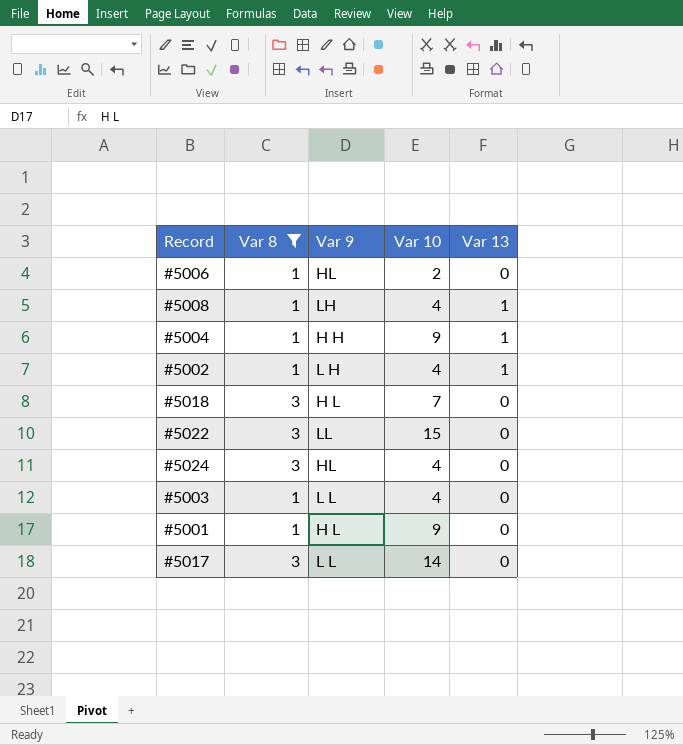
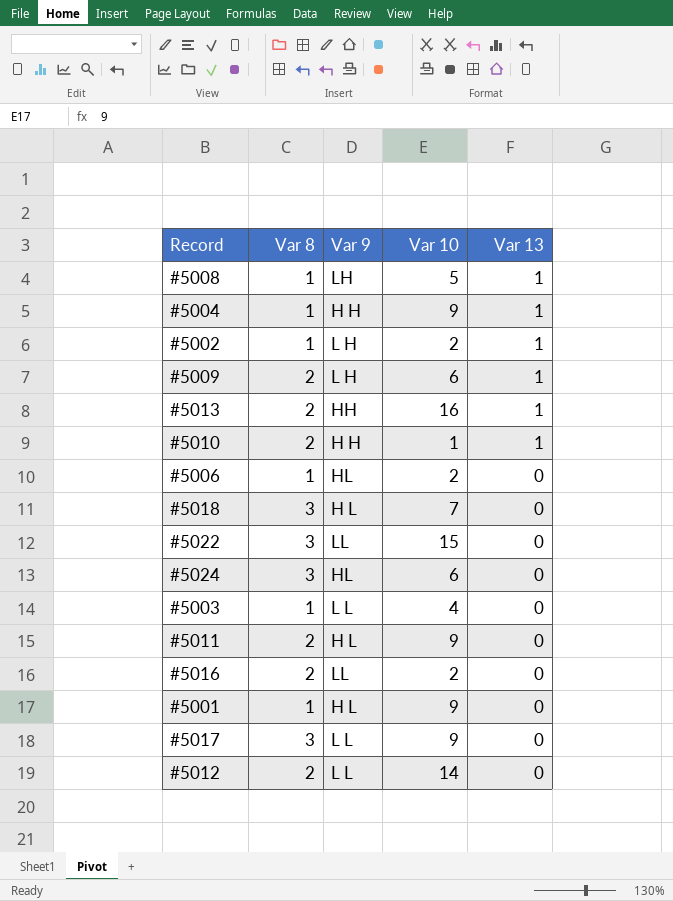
filter: Var 8 != 2 -> none
row order: none -> Var 13 descending
#5008 | Var 10: 4 -> 5
#5002 | Var 10: 4 -> 2
#5024 | Var 10: 4 -> 6
#5017 | Var 10: 14 -> 9

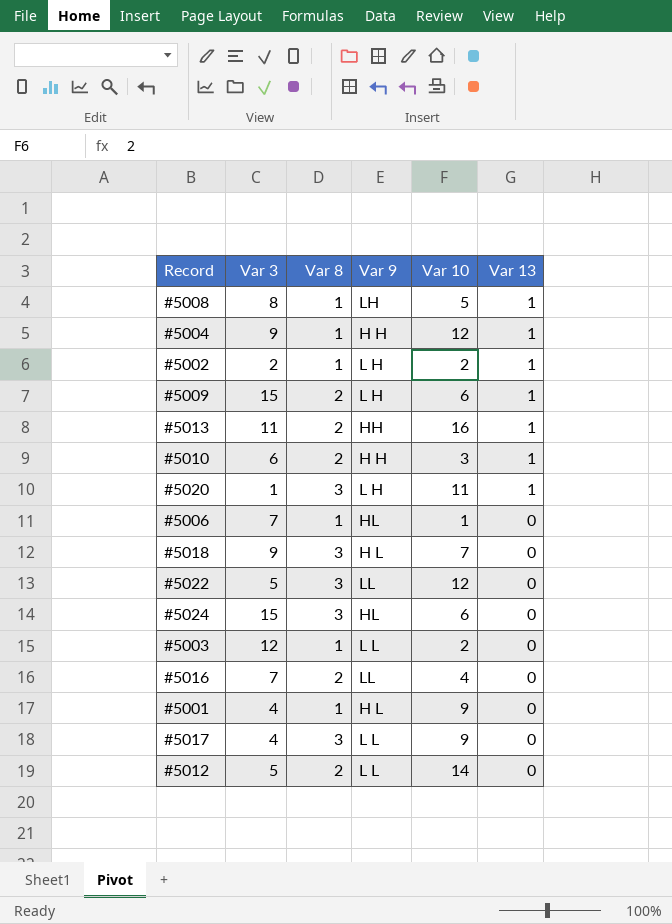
column Var 3 | position: none -> 2
row #5011: 2 | H L | 9 | 0 -> none
#5004 | Var 10: 9 -> 12
#5010 | Var 10: 1 -> 3
row #5020: none -> 1 | 3 | L H | 11 | 1
#5006 | Var 10: 2 -> 1
#5022 | Var 10: 15 -> 12
#5003 | Var 10: 4 -> 2
#5016 | Var 10: 2 -> 4

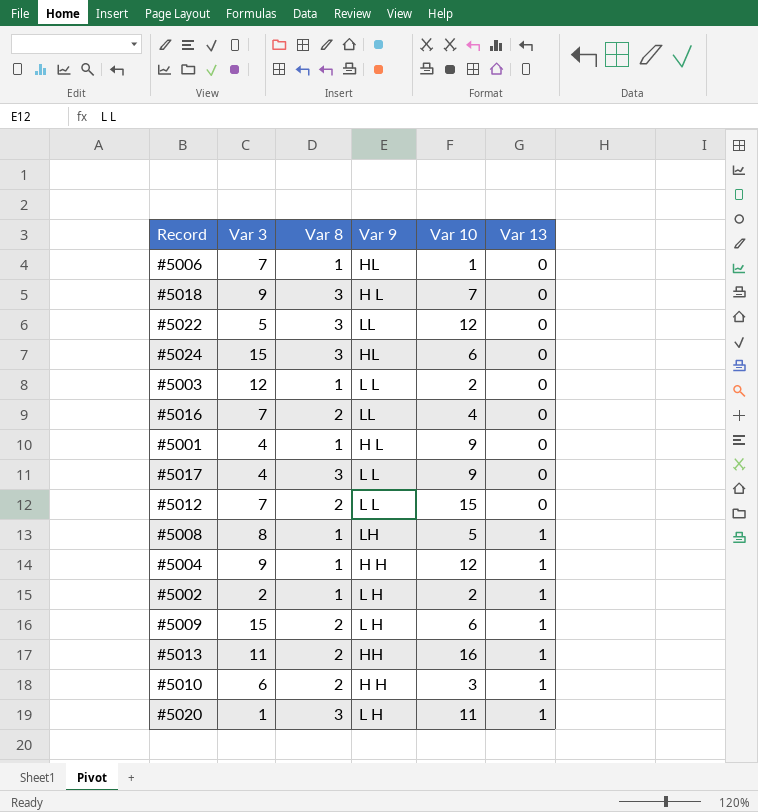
row order: Var 13 descending -> Var 13 ascending
#5012 | Var 3: 5 -> 7
#5012 | Var 10: 14 -> 15

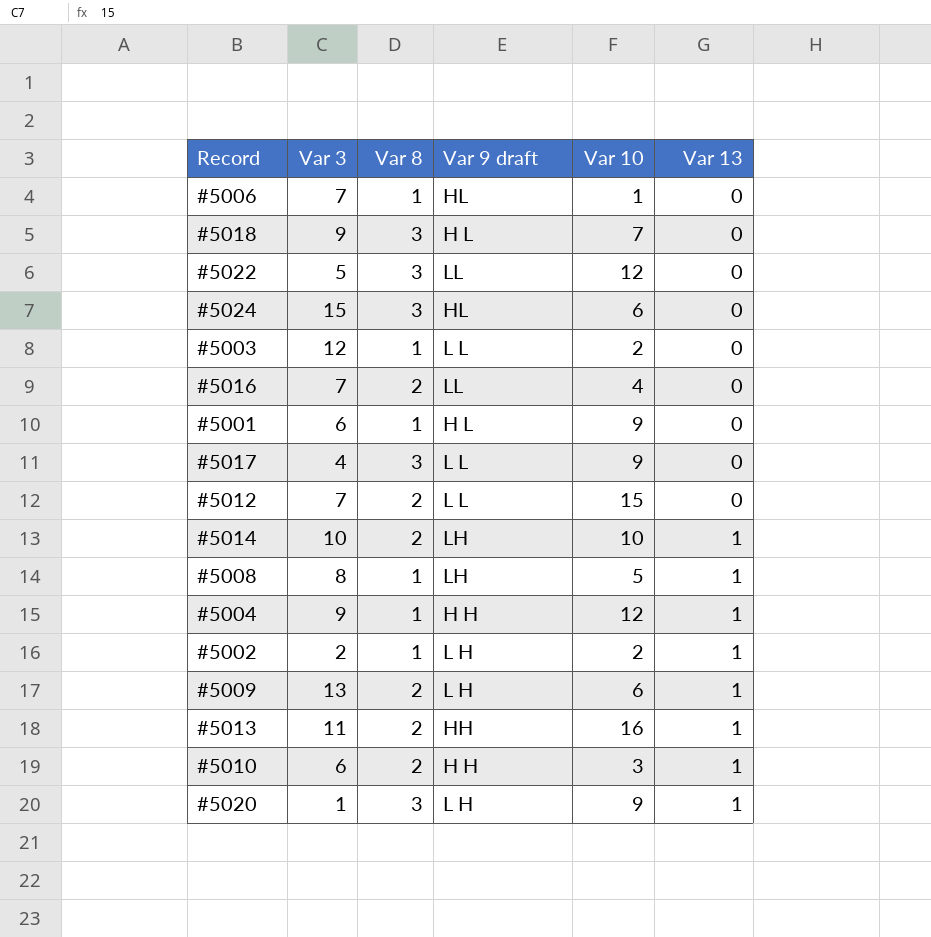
column name: Var 9 -> Var 9 draft
#5001 | Var 3: 4 -> 6
row #5014: none -> 10 | 2 | LH | 10 | 1
#5009 | Var 3: 15 -> 13
#5020 | Var 10: 11 -> 9

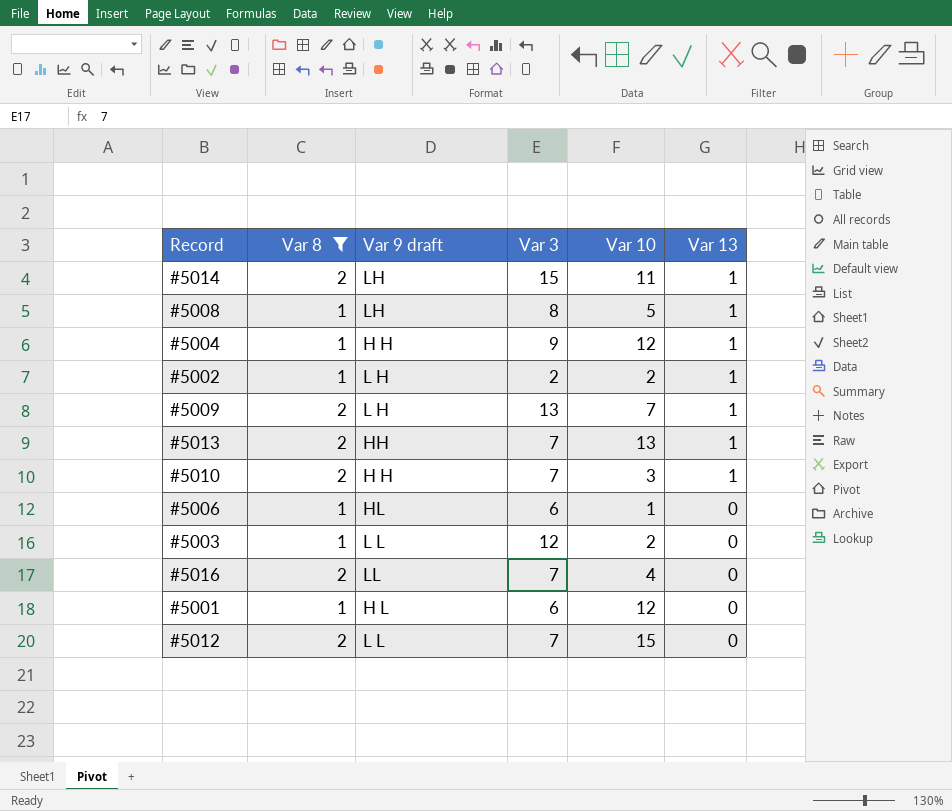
filter: none -> Var 8 != 3
row order: Var 13 ascending -> Var 13 descending
column Var 3 | position: 2 -> 4
#5014 | Var 3: 10 -> 15
#5014 | Var 10: 10 -> 11
#5009 | Var 10: 6 -> 7
#5013 | Var 3: 11 -> 7
#5013 | Var 10: 16 -> 13
#5010 | Var 3: 6 -> 7
#5006 | Var 3: 7 -> 6
#5001 | Var 10: 9 -> 12

